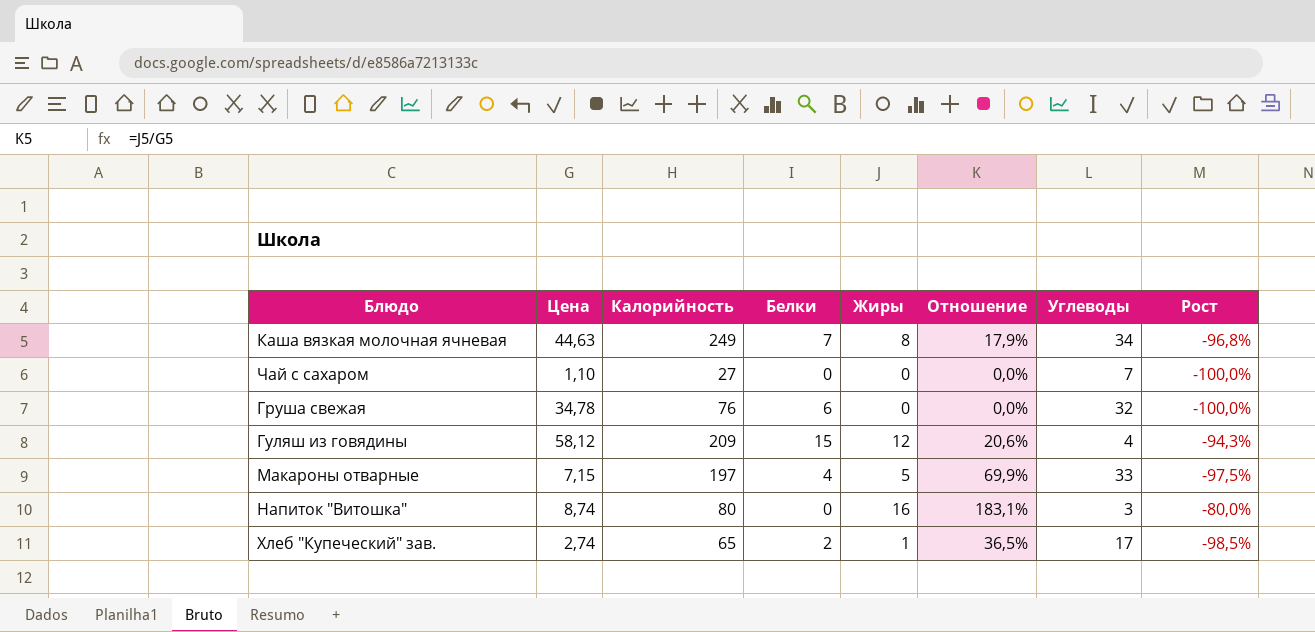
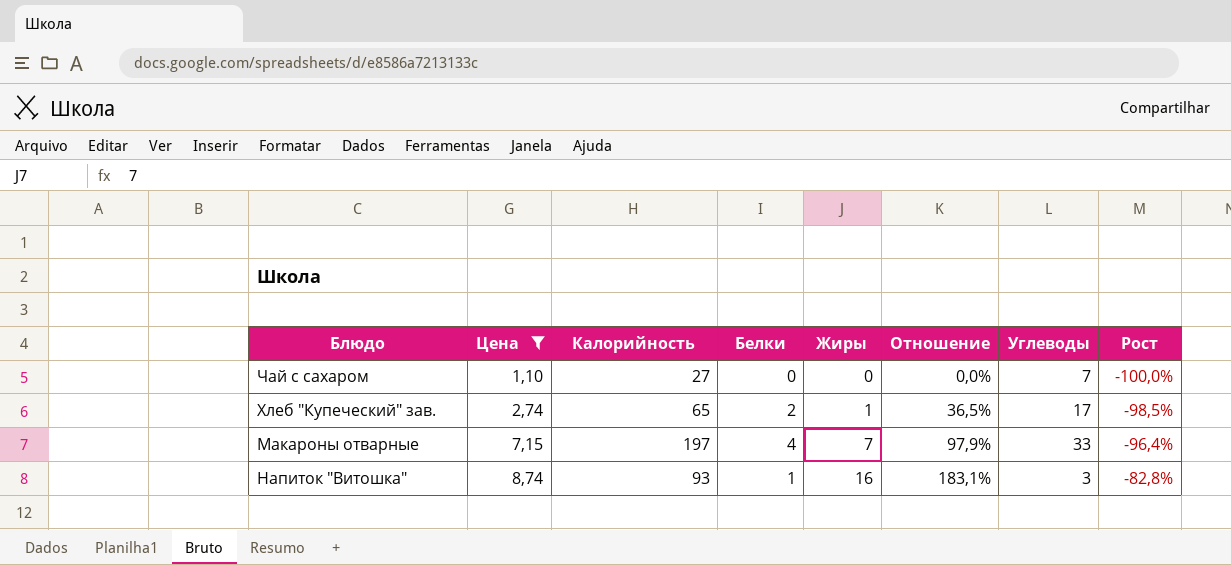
filter: none -> Цена <= 8,74
row order: none -> Цена ascending
Макароны отварные | Жиры: 5 -> 7
Макароны отварные | Отношение: 69,9% -> 97,9%
Макароны отварные | Рост: -97,5% -> -96,4%
Напиток "Витошка" | Калорийность: 80 -> 93
Напиток "Витошка" | Белки: 0 -> 1
Напиток "Витошка" | Рост: -80,0% -> -82,8%

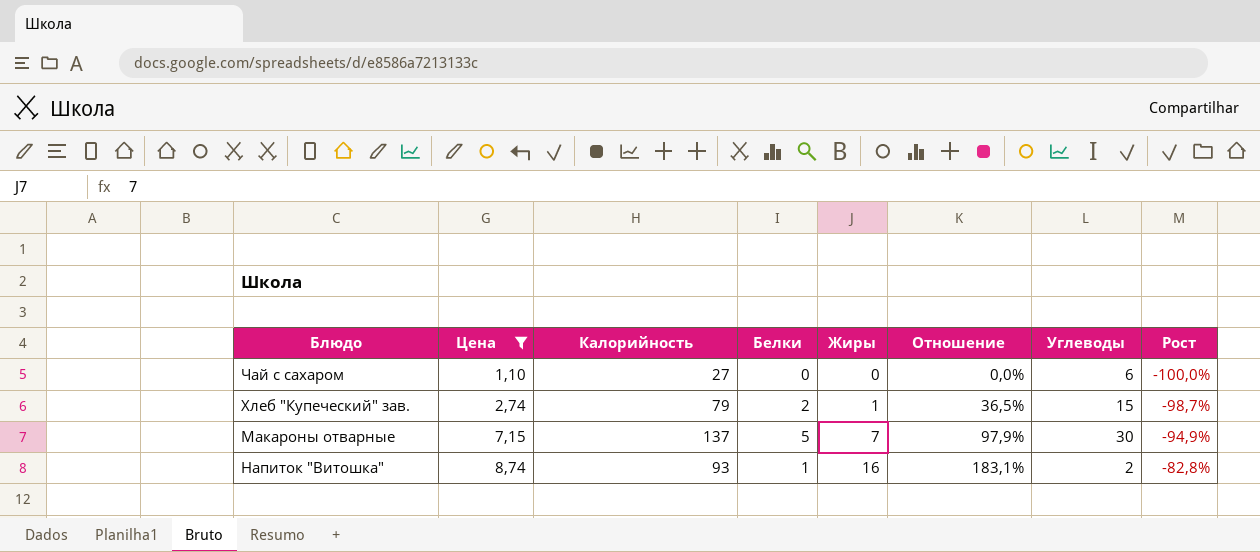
Чай с сахаром | Углеводы: 7 -> 6
Хлеб "Купеческий" зав. | Калорийность: 65 -> 79
Хлеб "Купеческий" зав. | Углеводы: 17 -> 15
Хлеб "Купеческий" зав. | Рост: -98,5% -> -98,7%
Макароны отварные | Калорийность: 197 -> 137
Макароны отварные | Белки: 4 -> 5
Макароны отварные | Углеводы: 33 -> 30
Макароны отварные | Рост: -96,4% -> -94,9%
Напиток "Витошка" | Углеводы: 3 -> 2

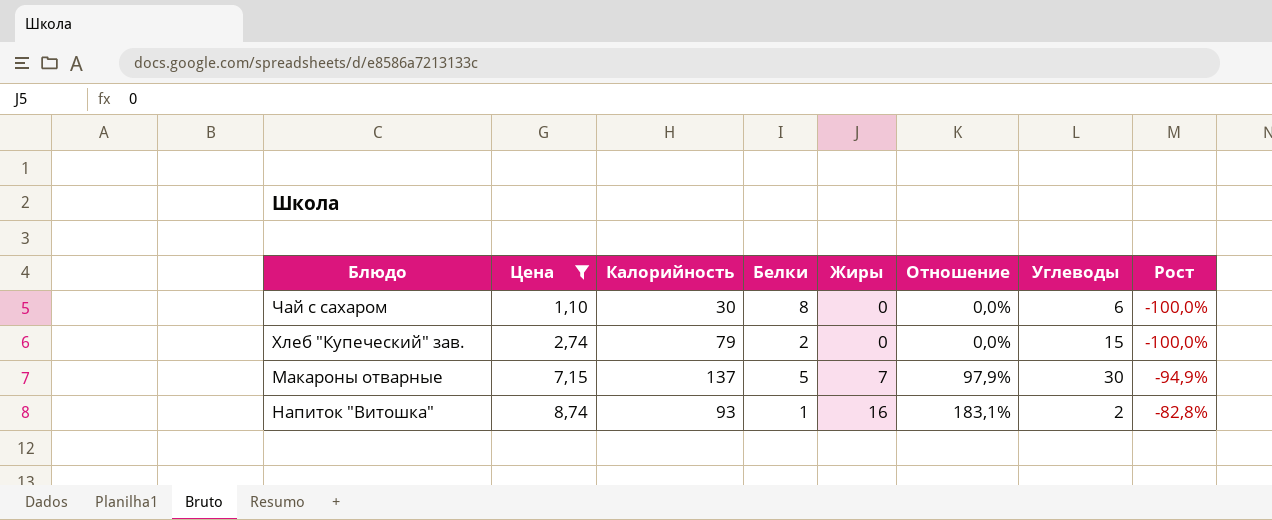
Чай с сахаром | Калорийность: 27 -> 30
Чай с сахаром | Белки: 0 -> 8
Хлеб "Купеческий" зав. | Жиры: 1 -> 0
Хлеб "Купеческий" зав. | Отношение: 36,5% -> 0,0%
Хлеб "Купеческий" зав. | Рост: -98,7% -> -100,0%

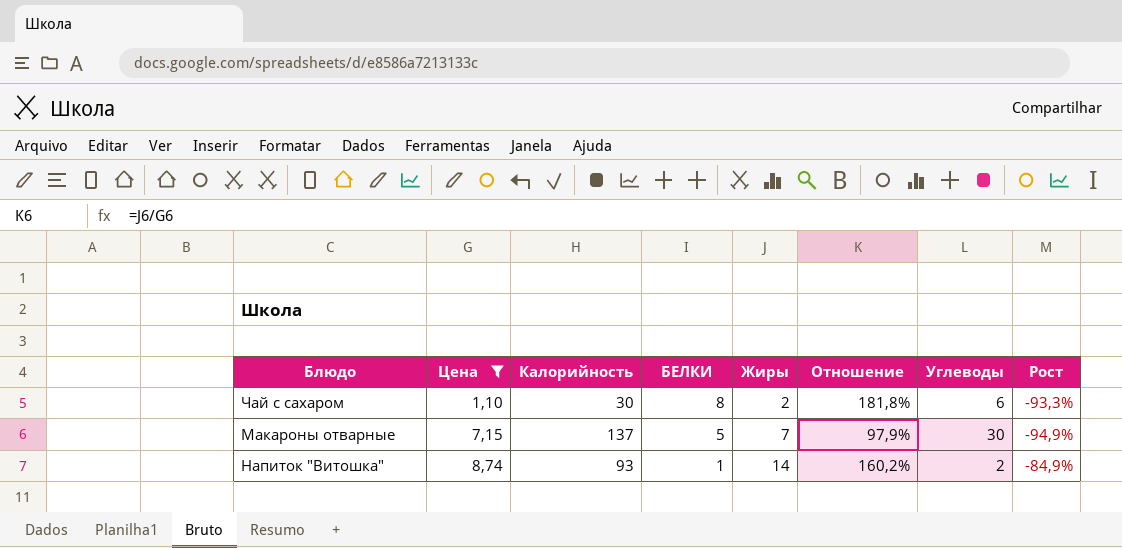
column name: Белки -> БЕЛКИ
row Хлеб "Купеческий" зав.: 2,74 | 79 | 2 | 0 | 0,0% | 15 | -100,0% -> none
Чай с сахаром | Жиры: 0 -> 2
Чай с сахаром | Отношение: 0,0% -> 181,8%
Чай с сахаром | Рост: -100,0% -> -93,3%
Напиток "Витошка" | Жиры: 16 -> 14
Напиток "Витошка" | Отношение: 183,1% -> 160,2%
Напиток "Витошка" | Рост: -82,8% -> -84,9%

